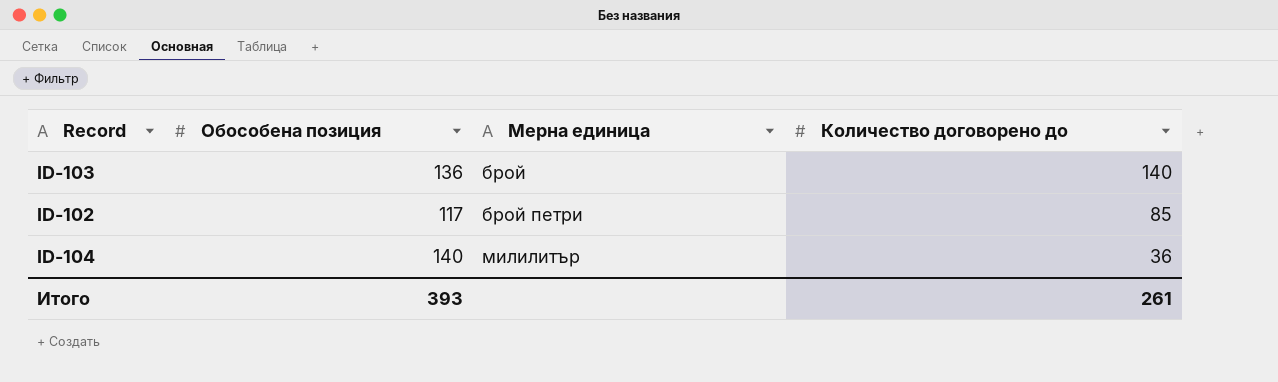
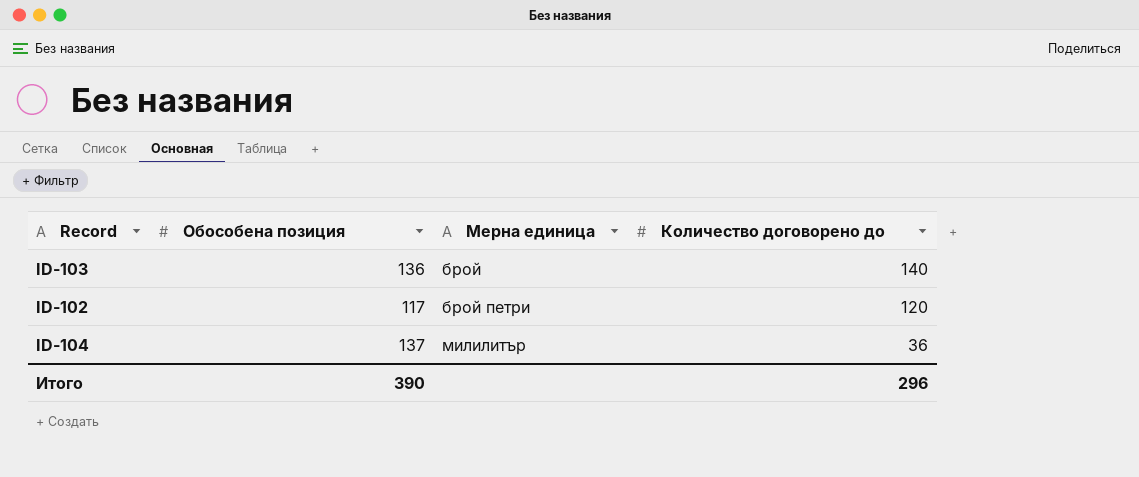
ID-102 | Количество договорено до: 85 -> 120
ID-104 | Обособена позиция: 140 -> 137
Итого | Обособена позиция: 393 -> 390
Итого | Количество договорено до: 261 -> 296

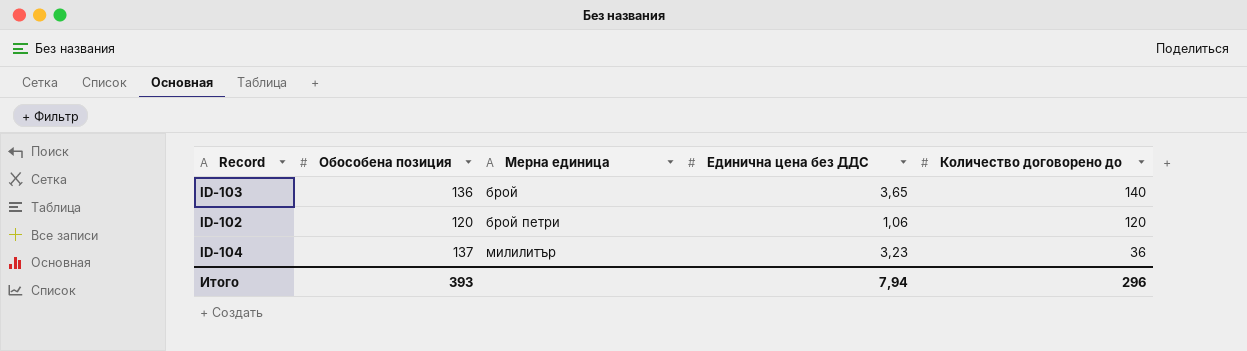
column Единична цена без ДДС | position: none -> 4
ID-102 | Обособена позиция: 117 -> 120
Итого | Обособена позиция: 390 -> 393

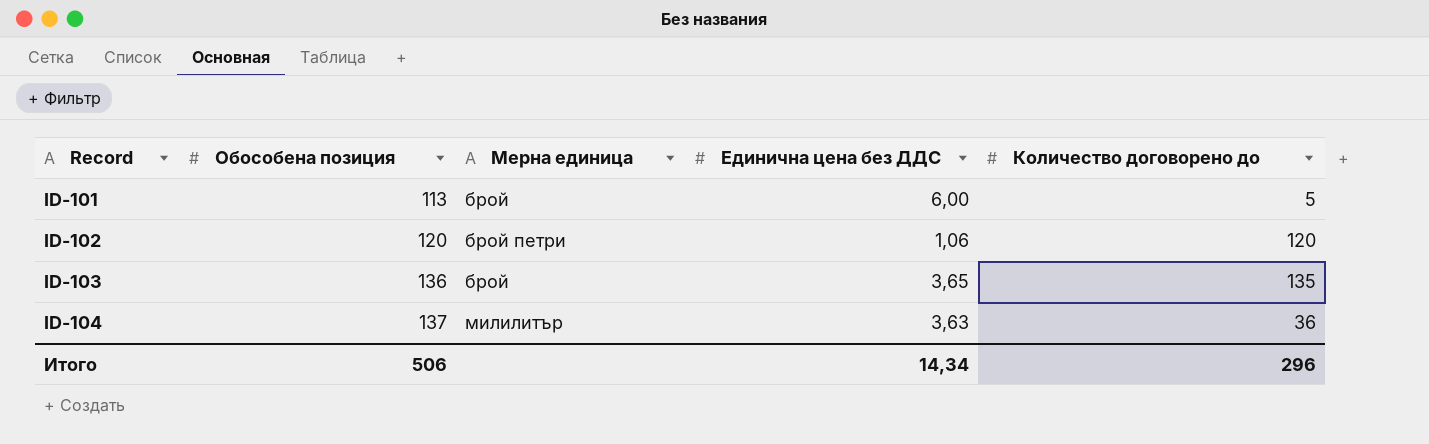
row order: Мерна единица ascending -> Record ascending
row ID-101: none -> 113 | брой | 6,00 | 5
ID-103 | Количество договорено до: 140 -> 135
ID-104 | Единична цена без ДДС: 3,23 -> 3,63
Итого | Обособена позиция: 393 -> 506
Итого | Единична цена без ДДС: 7,94 -> 14,34

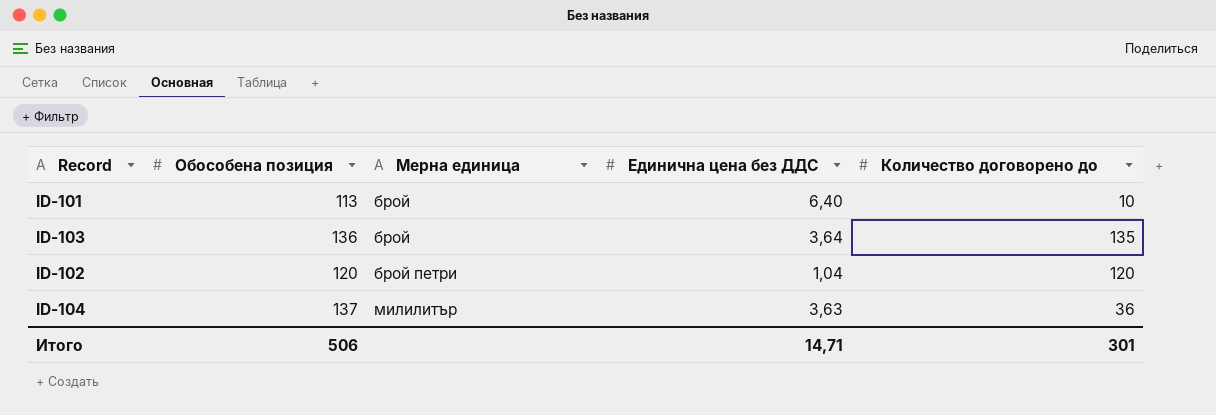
row order: Record ascending -> Мерна единица ascending
ID-101 | Единична цена без ДДС: 6,00 -> 6,40
ID-101 | Количество договорено до: 5 -> 10
ID-103 | Единична цена без ДДС: 3,65 -> 3,64
ID-102 | Единична цена без ДДС: 1,06 -> 1,04
Итого | Единична цена без ДДС: 14,34 -> 14,71
Итого | Количество договорено до: 296 -> 301

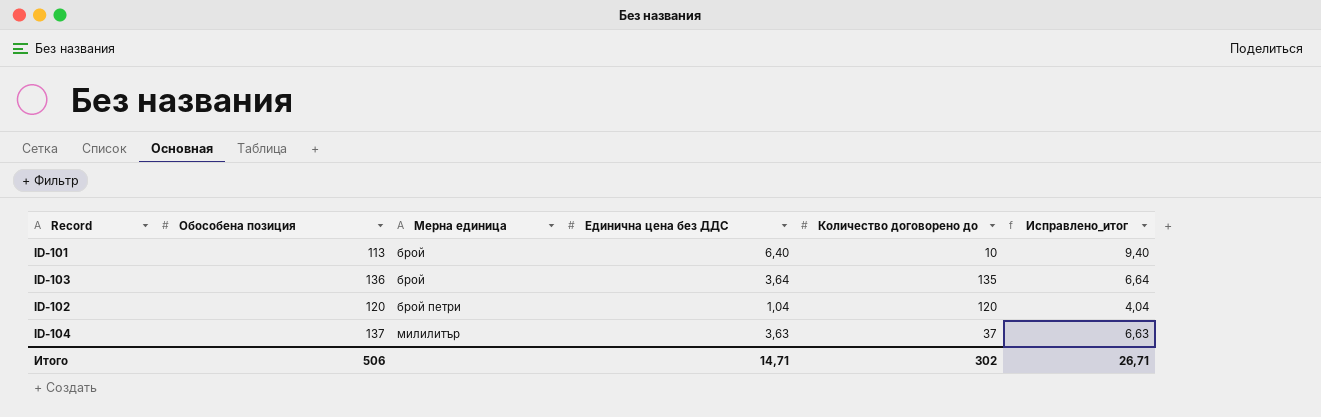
column Исправлено_итог | formula: none -> [Единична цена без ДДС] + 3
ID-104 | Количество договорено до: 36 -> 37
Итого | Количество договорено до: 301 -> 302

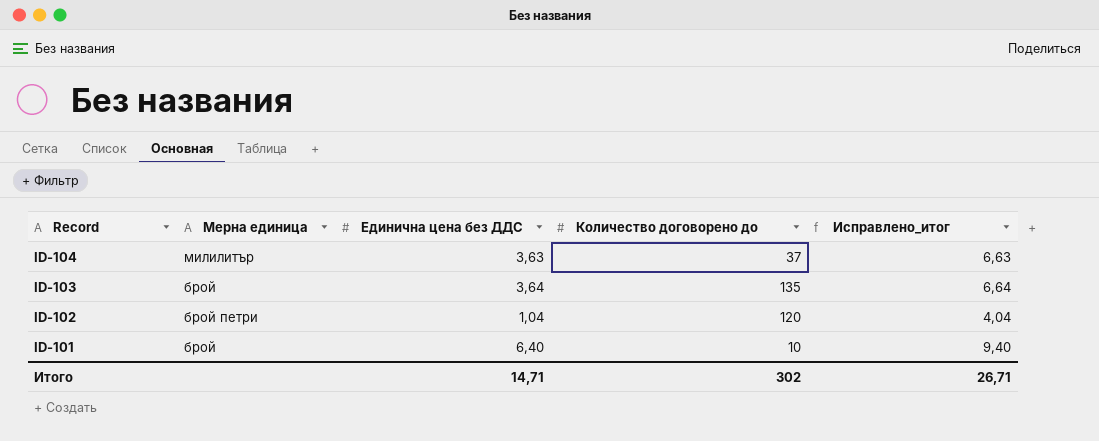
row order: Мерна единица ascending -> Record descending
column Обособена позиция | position: 2 -> none

